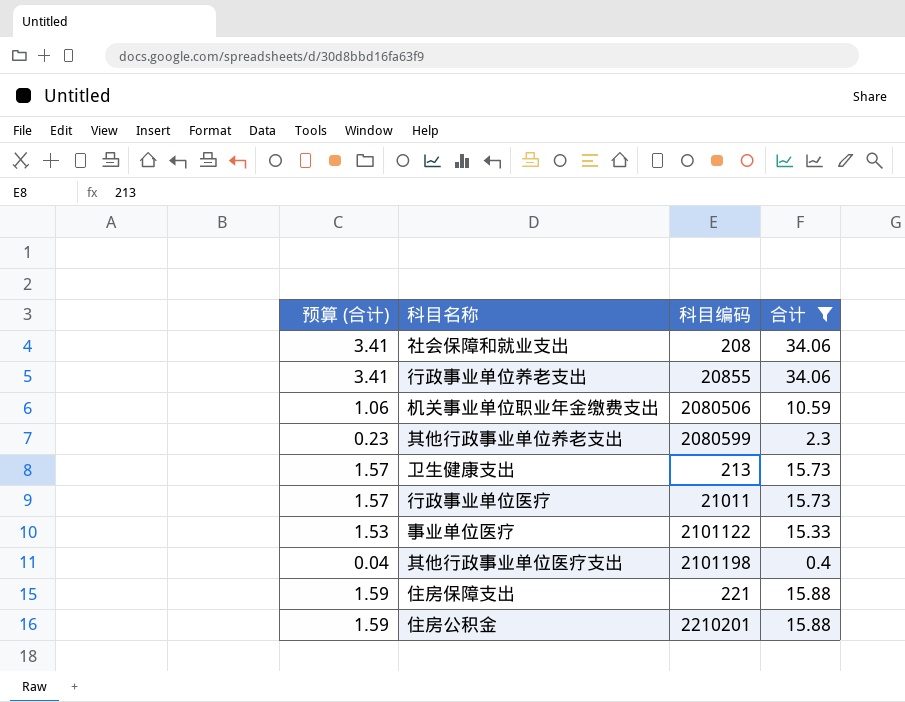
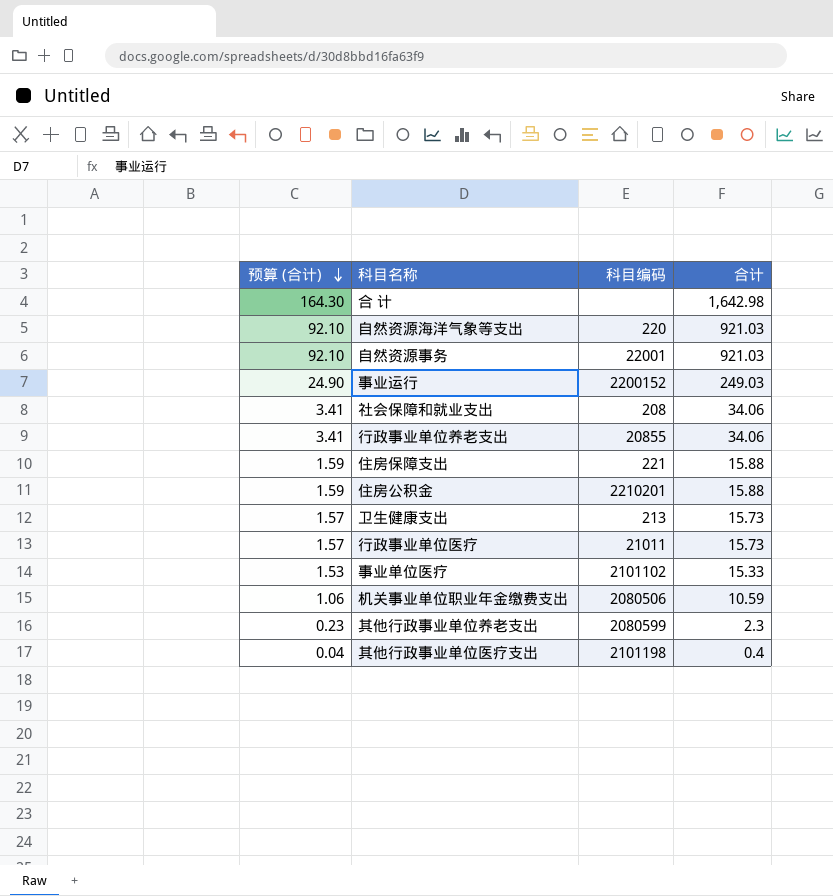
filter: 合计 <= 34.06 -> none
row order: none -> 预算 (合计) descending
事业单位医疗 | 科目编码: 2101122 -> 2101102

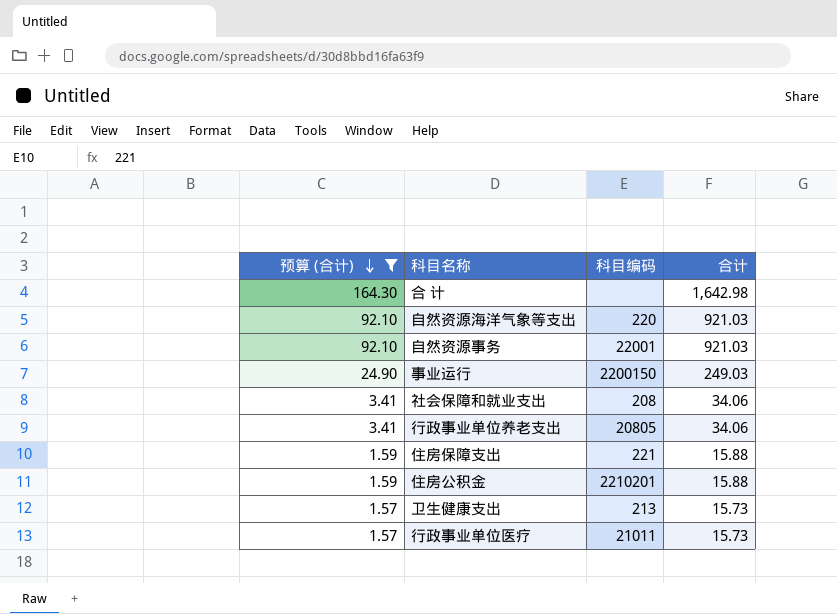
filter: none -> 预算 (合计) >= 1.57
事业运行 | 科目编码: 2200152 -> 2200150
行政事业单位养老支出 | 科目编码: 20855 -> 20805

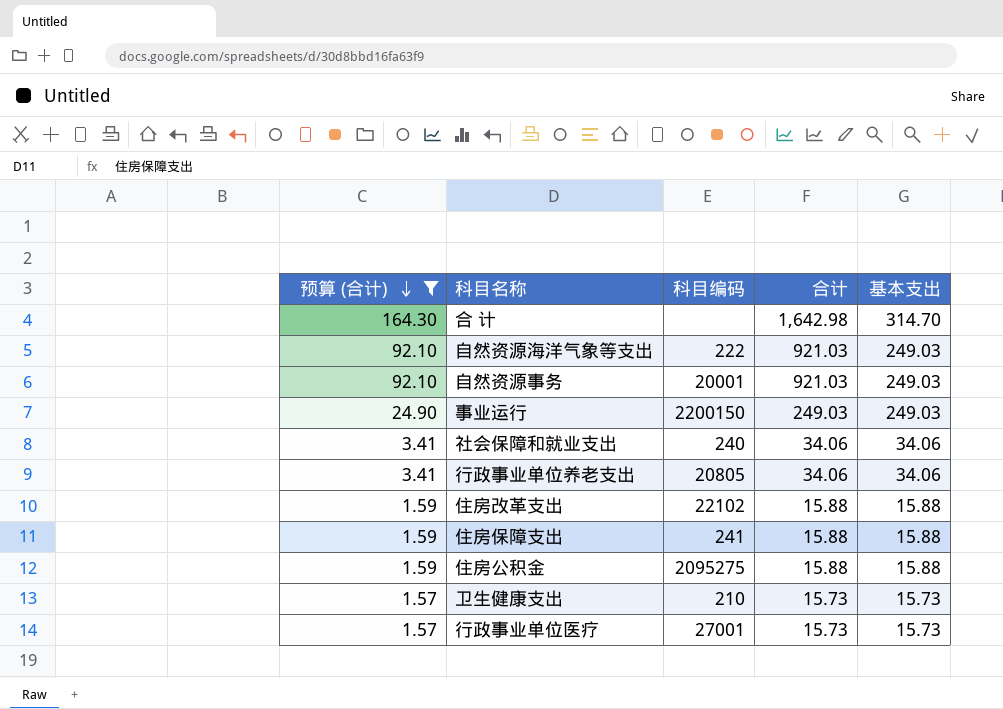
column 基本支出 | position: none -> 5
自然资源海洋气象等支出 | 科目编码: 220 -> 222
自然资源事务 | 科目编码: 22001 -> 20001
社会保障和就业支出 | 科目编码: 208 -> 240
row 住房改革支出: none -> 1.59 | 22102 | 15.88 | 15.88
住房保障支出 | 科目编码: 221 -> 241
住房公积金 | 科目编码: 2210201 -> 2095275
卫生健康支出 | 科目编码: 213 -> 210
行政事业单位医疗 | 科目编码: 21011 -> 27001

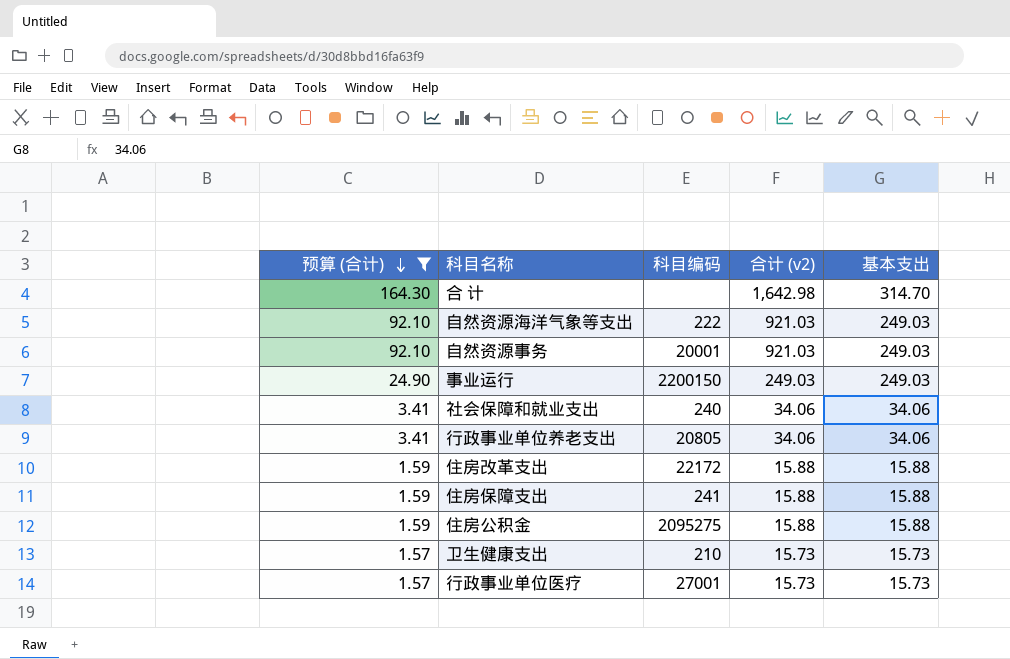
column name: 合计 -> 合计 (v2)
住房改革支出 | 科目编码: 22102 -> 22172

